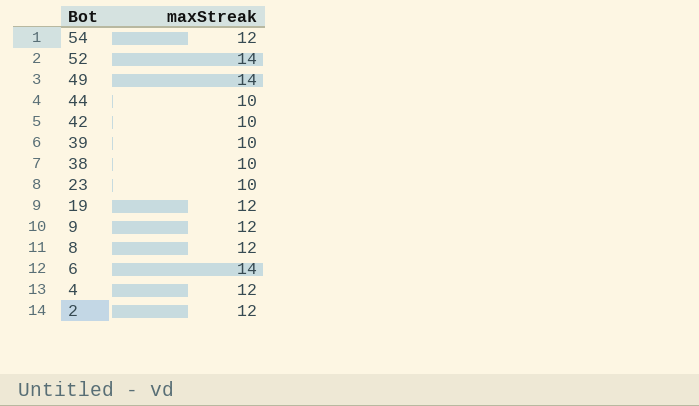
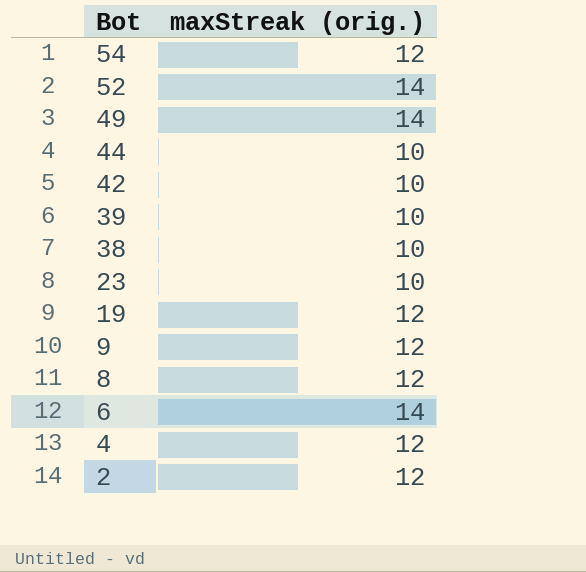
column name: maxStreak -> maxStreak (orig.)

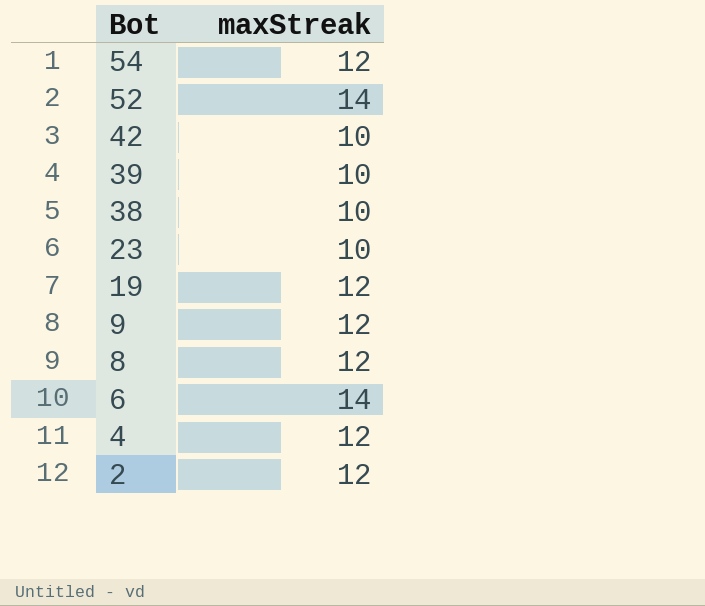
column name: maxStreak (orig.) -> maxStreak
row 49: 14 -> none
row 44: 10 -> none

